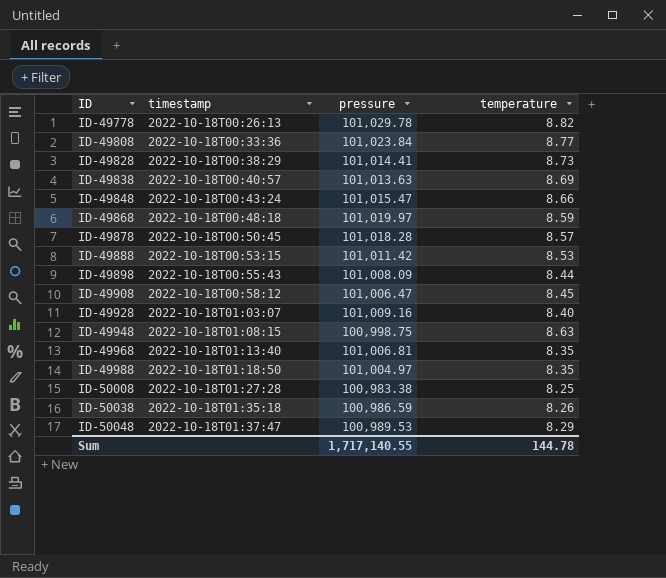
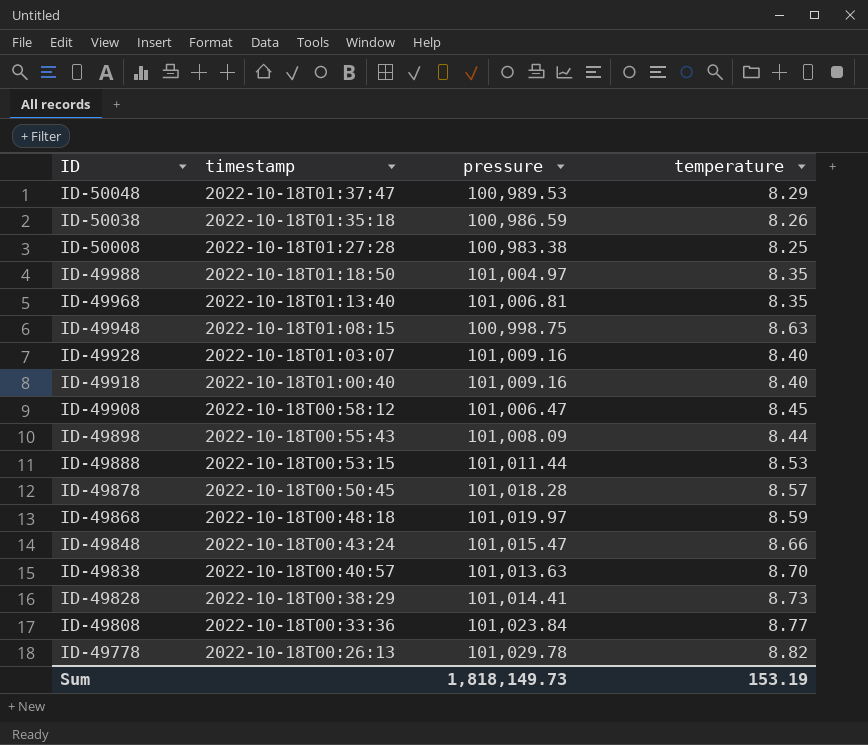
row order: ID ascending -> ID descending
row ID-49918: none -> 2022-10-18T01:00:40 | 101,009.16 | 8.40
ID-49888 | pressure: 101,011.42 -> 101,011.44
ID-49838 | temperature: 8.69 -> 8.70
Sum | pressure: 1,717,140.55 -> 1,818,149.73
Sum | temperature: 144.78 -> 153.19

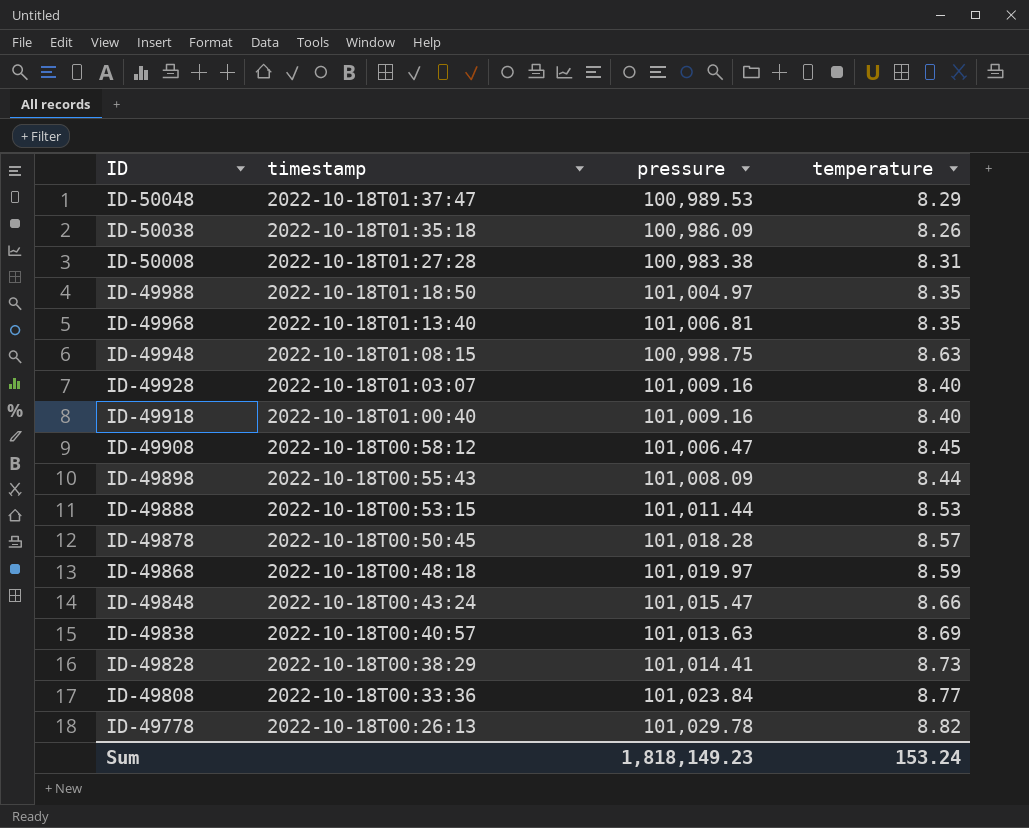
ID-50038 | pressure: 100,986.59 -> 100,986.09
ID-50008 | temperature: 8.25 -> 8.31
ID-49838 | temperature: 8.70 -> 8.69
Sum | pressure: 1,818,149.73 -> 1,818,149.23
Sum | temperature: 153.19 -> 153.24

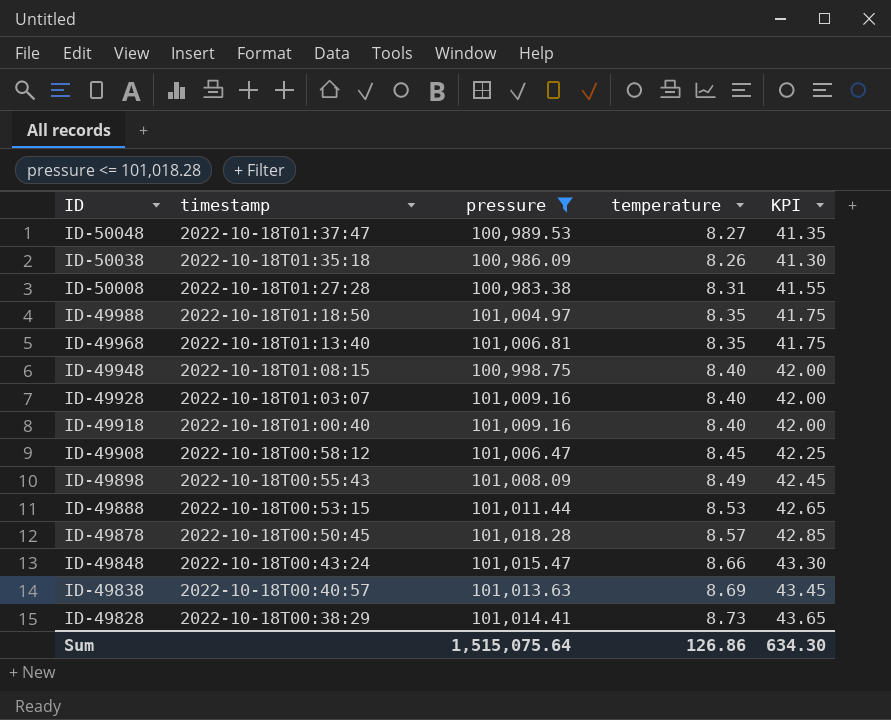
filter: none -> pressure <= 101,018.28
column KPI | formula: none -> [temperature] * 5
ID-50048 | temperature: 8.29 -> 8.27
ID-49948 | temperature: 8.63 -> 8.40
ID-49898 | temperature: 8.44 -> 8.49
Sum | pressure: 1,818,149.23 -> 1,515,075.64
Sum | temperature: 153.24 -> 126.86

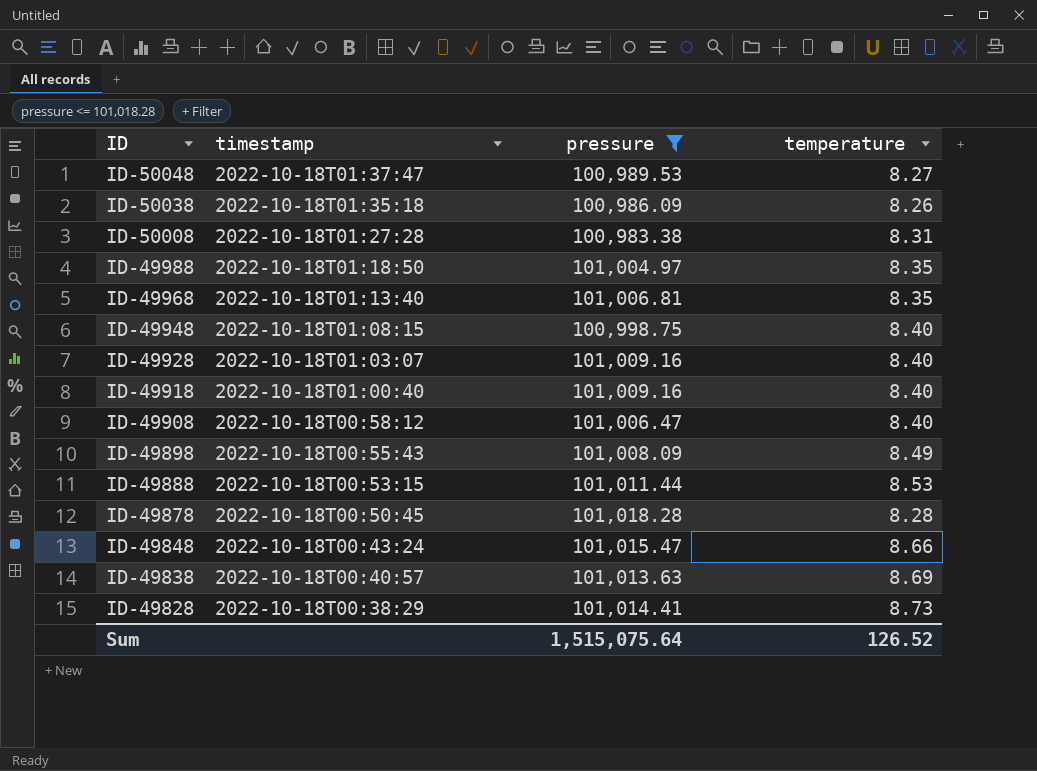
column KPI | formula: [temperature] * 5 -> none
ID-49908 | temperature: 8.45 -> 8.40
ID-49878 | temperature: 8.57 -> 8.28
Sum | temperature: 126.86 -> 126.52

